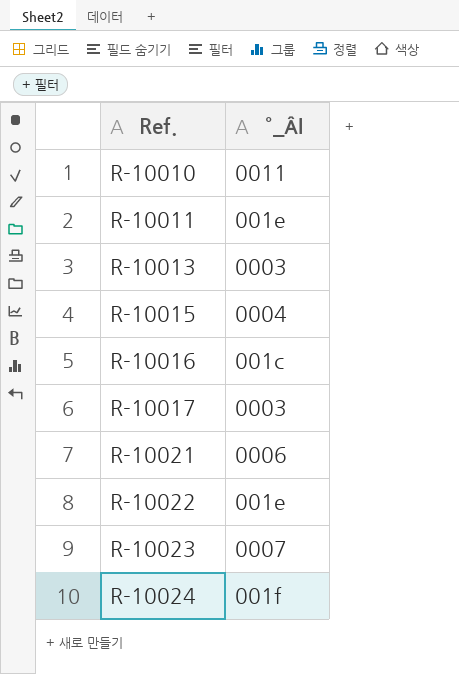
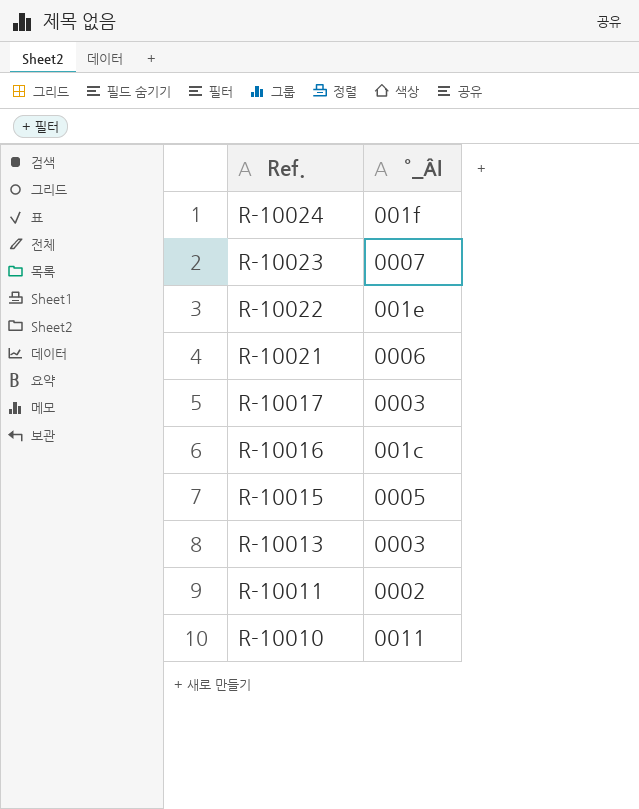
row order: Ref. ascending -> Ref. descending
R-10015 | °_ÂI: 0004 -> 0005
R-10011 | °_ÂI: 001e -> 0002

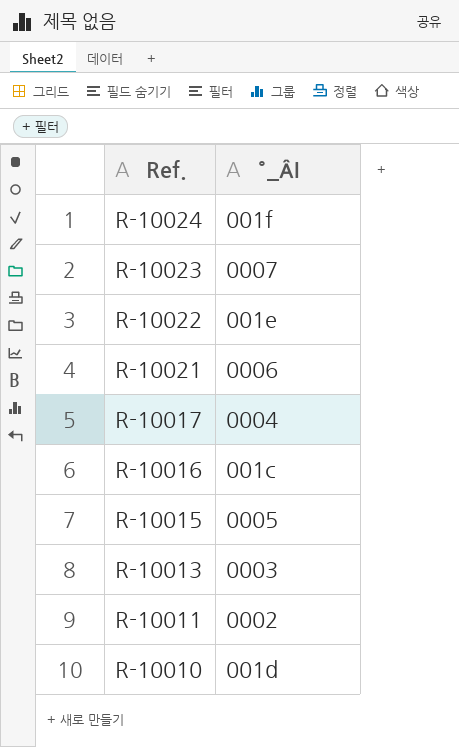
R-10017 | °_ÂI: 0003 -> 0004
R-10010 | °_ÂI: 0011 -> 001d

